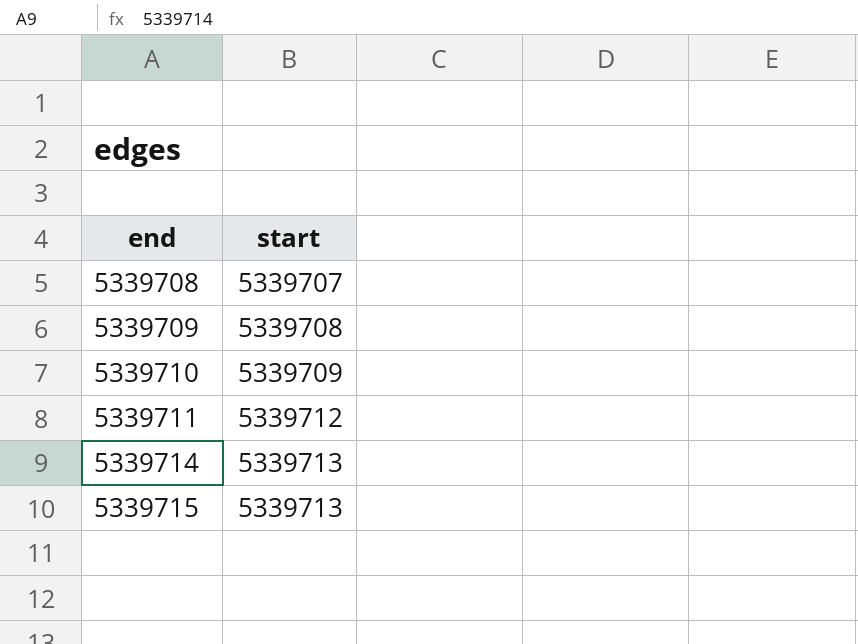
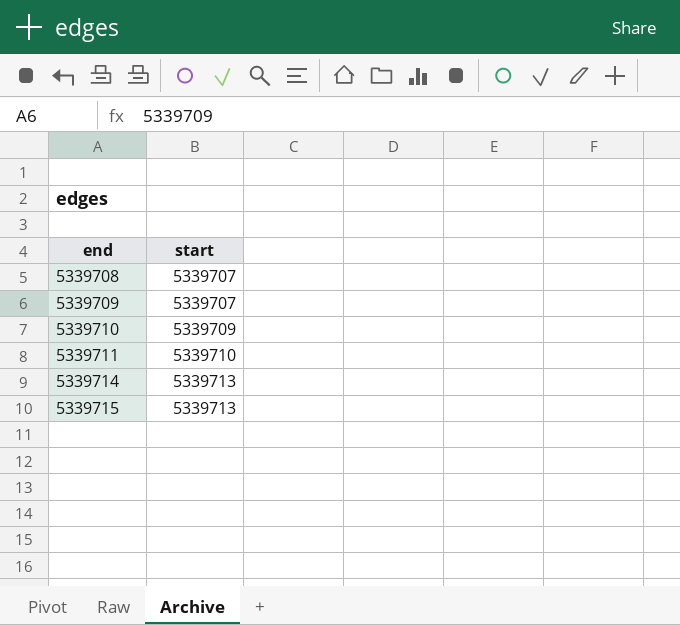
5339709 | start: 5339708 -> 5339707
5339711 | start: 5339712 -> 5339710

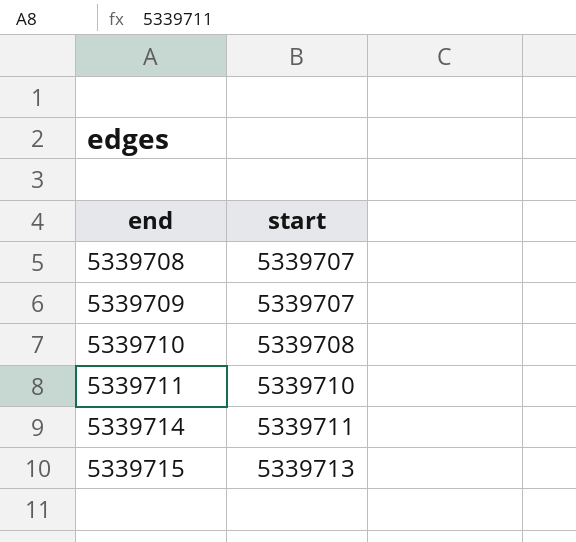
5339710 | start: 5339709 -> 5339708
5339714 | start: 5339713 -> 5339711

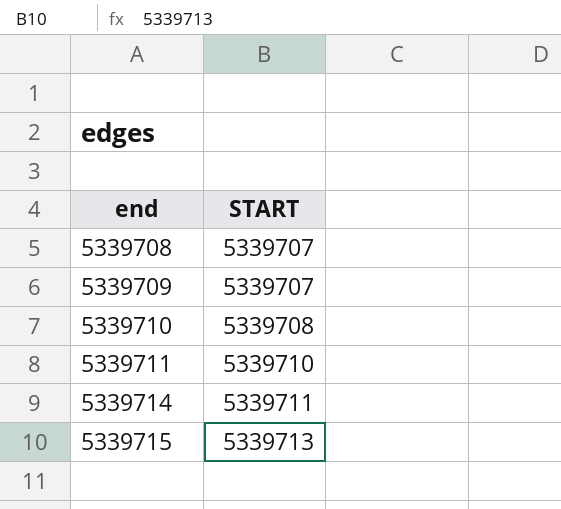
column name: start -> START

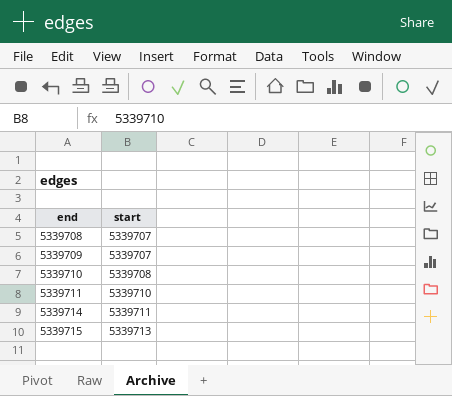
column name: START -> start

